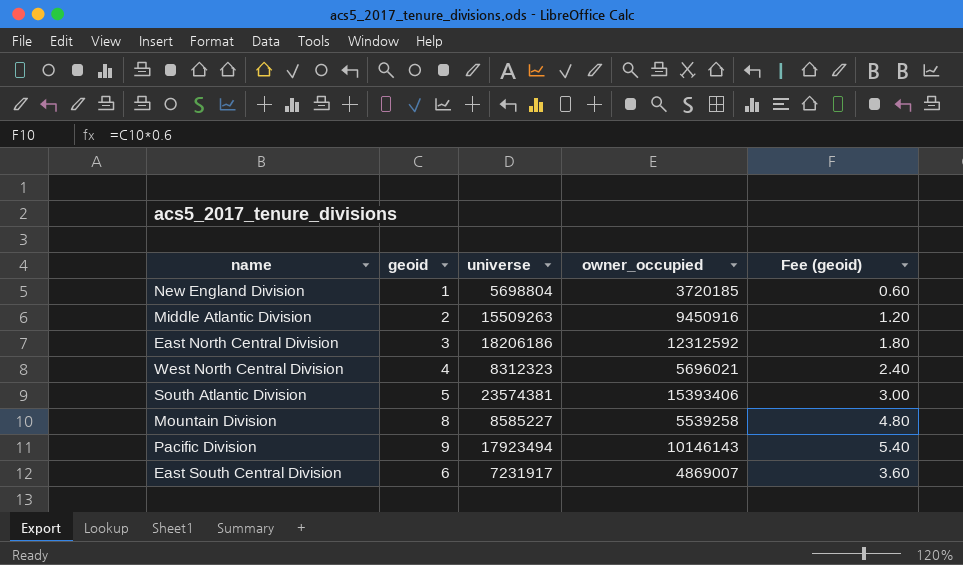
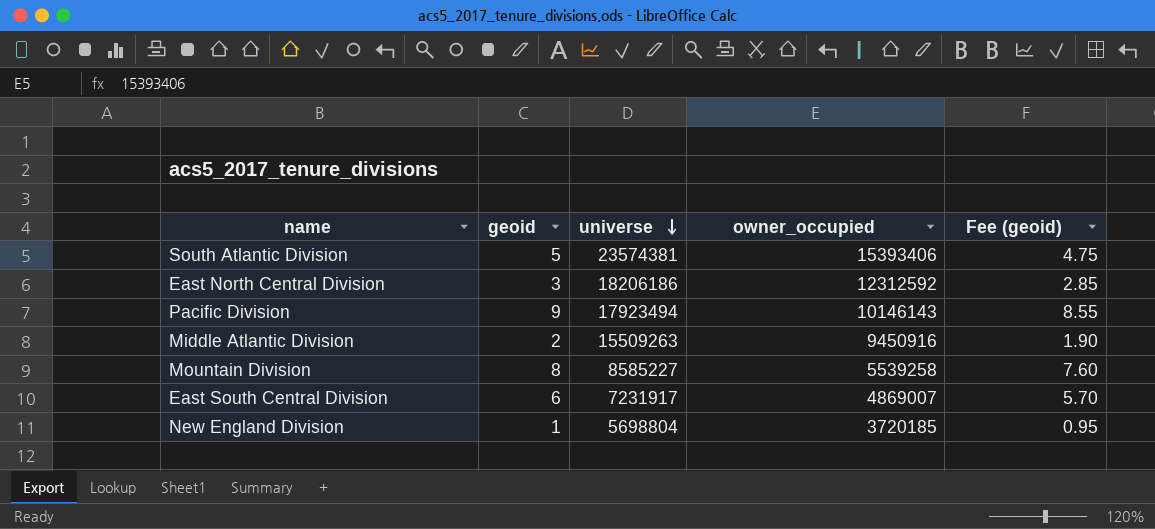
row order: none -> universe descending
column Fee (geoid) | formula: [geoid] * 0.6 -> [geoid] * 0.95
row West North Central Division: 4 | 8312323 | 5696021 | 2.40 -> none

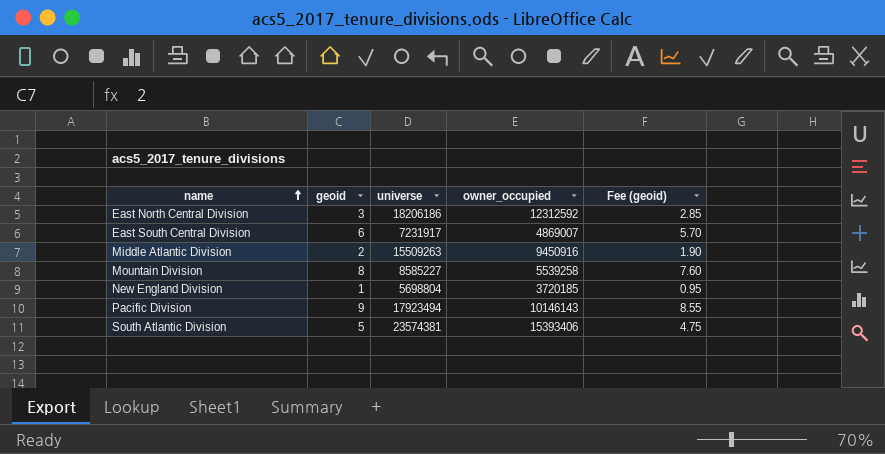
row order: universe descending -> name ascending

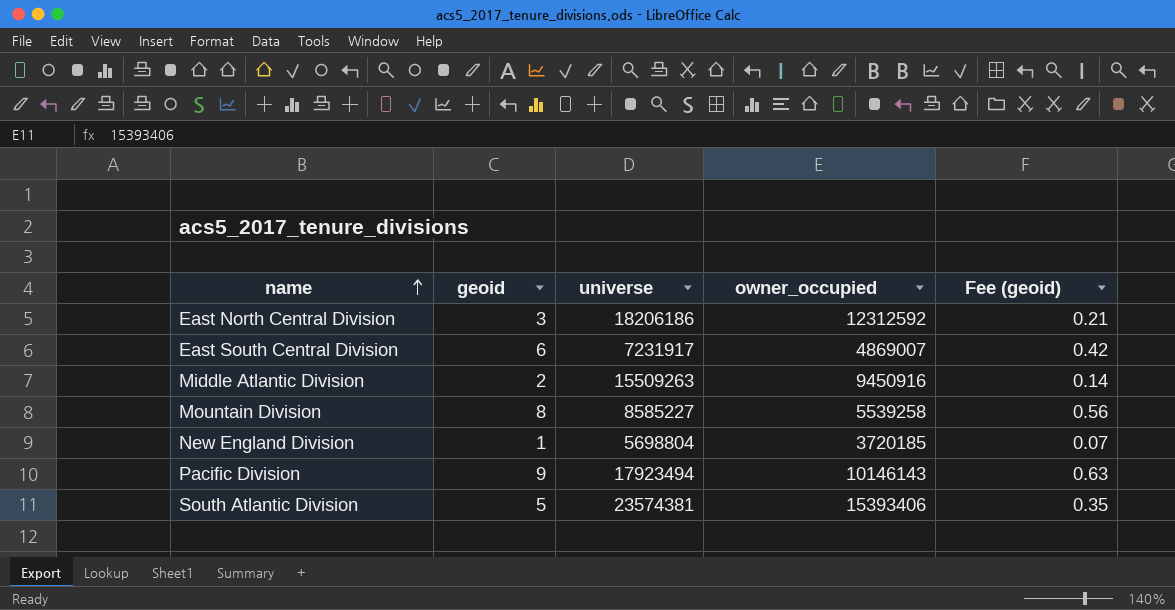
column Fee (geoid) | formula: [geoid] * 0.95 -> [geoid] * 0.07

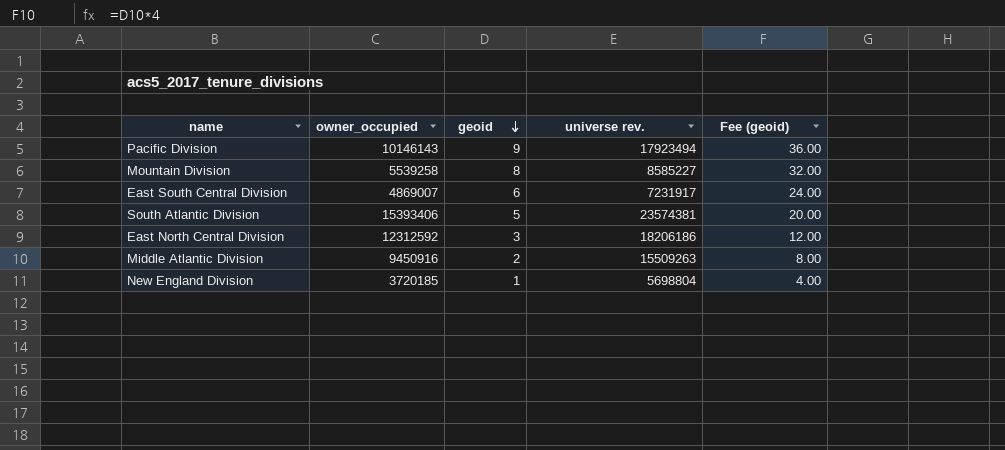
row order: name ascending -> geoid descending
column owner_occupied | position: 4 -> 2
column name: universe -> universe rev.
column Fee (geoid) | formula: [geoid] * 0.07 -> [geoid] * 4

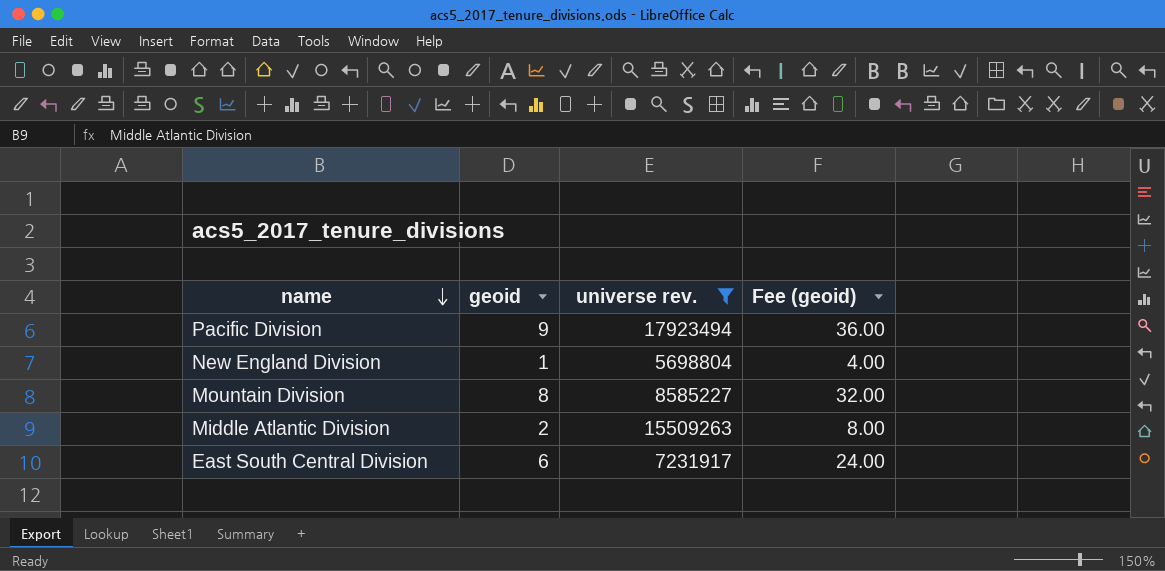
filter: none -> universe rev. <= 17923494
row order: geoid descending -> name descending
column owner_occupied | position: 2 -> none

